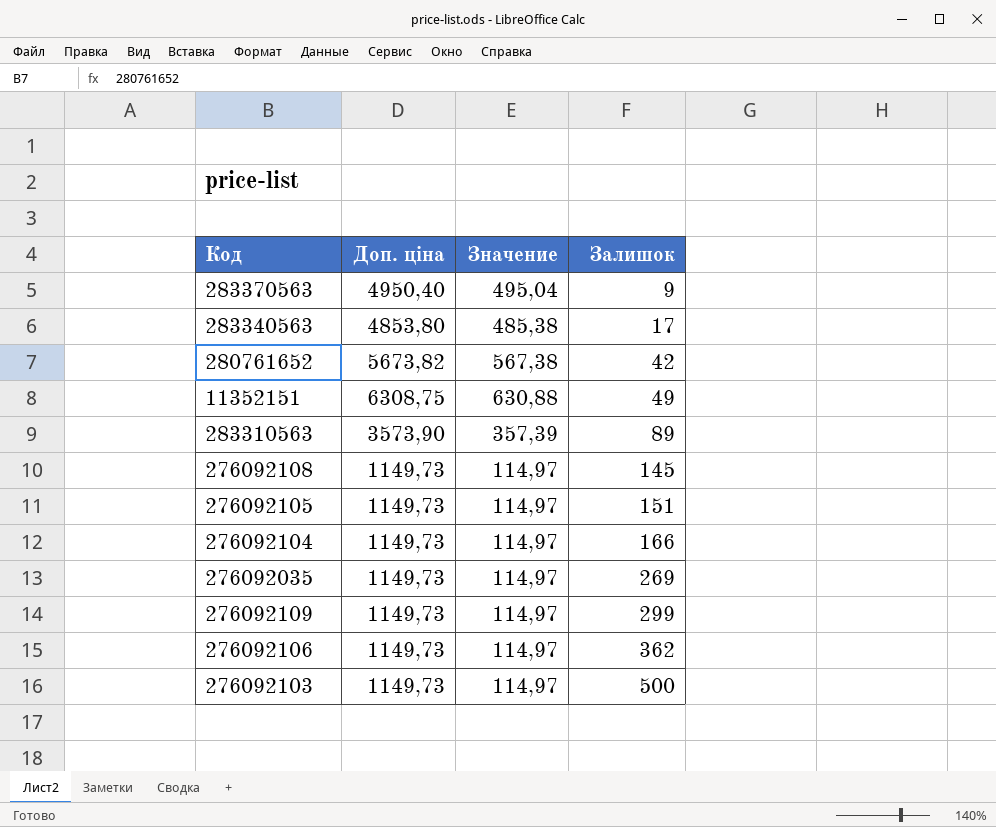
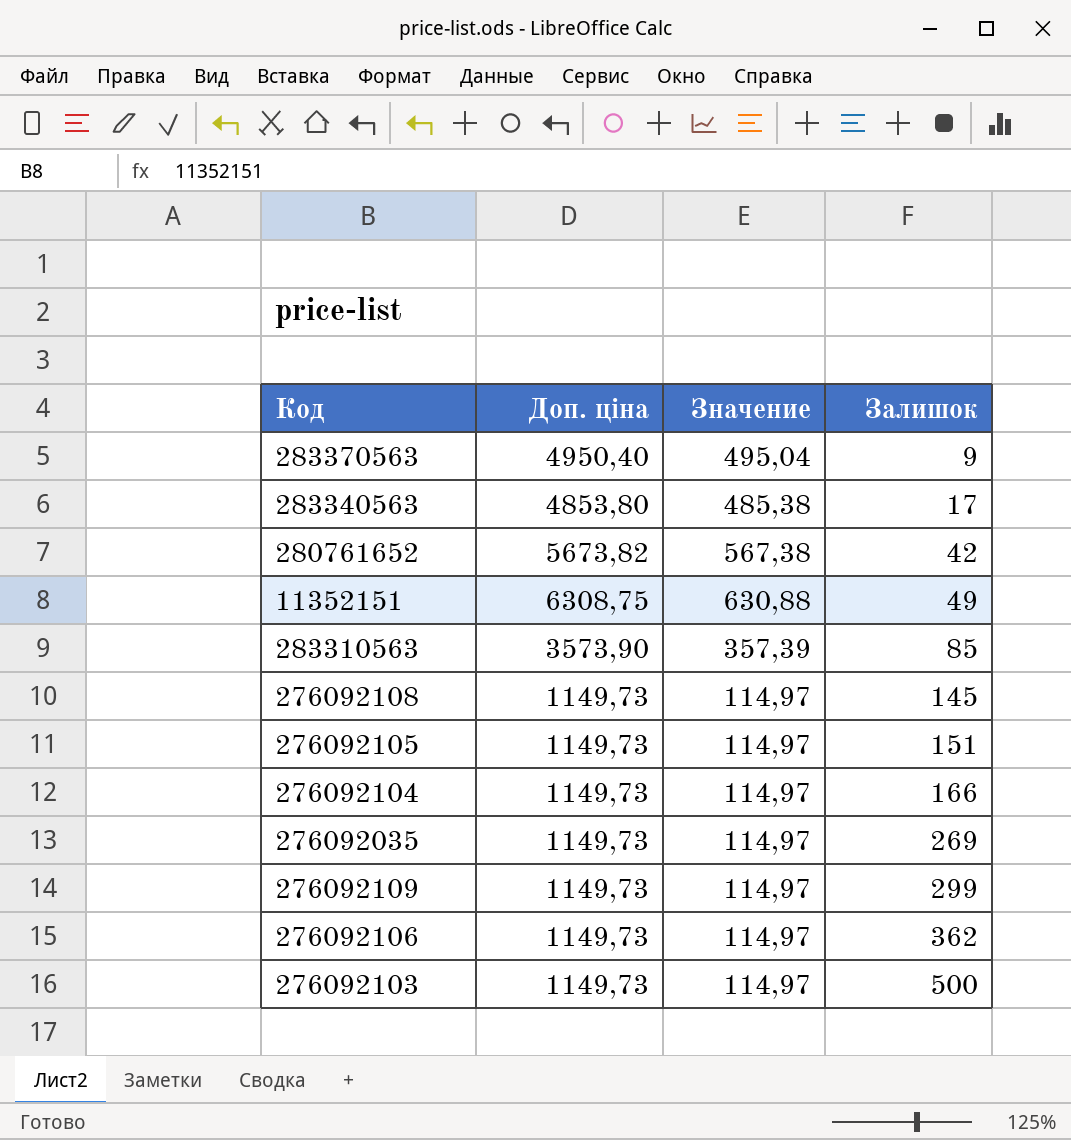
283310563 | Залишок: 89 -> 85

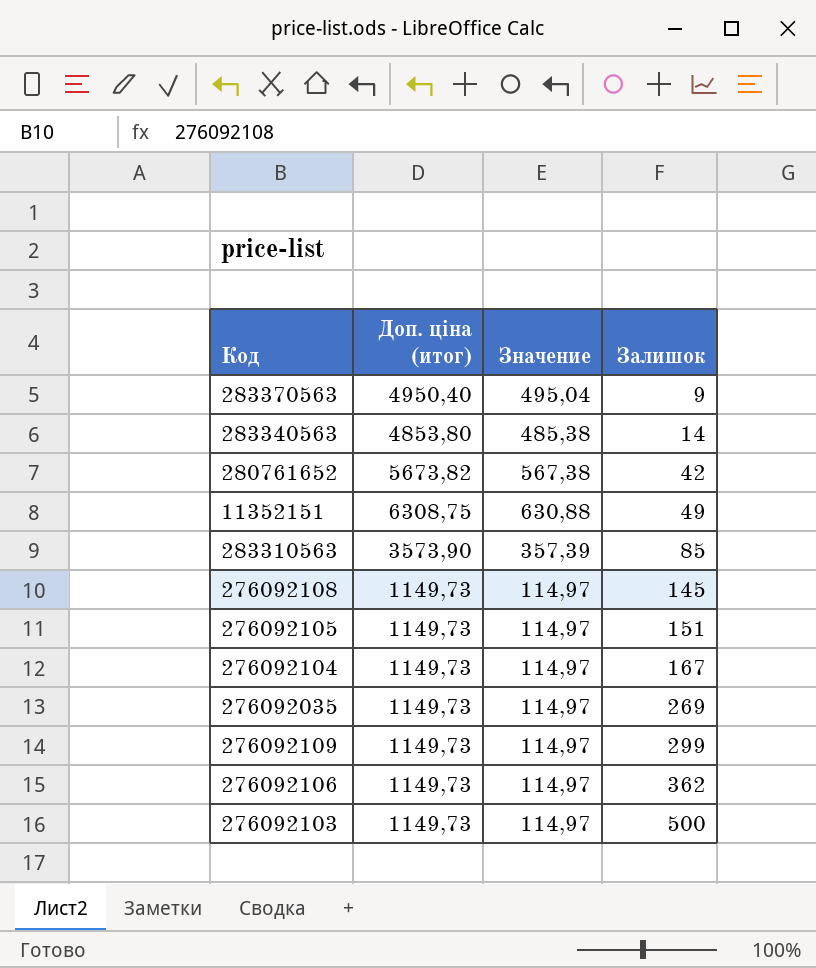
column name: Доп. ціна -> Доп. ціна (итог)
283340563 | Залишок: 17 -> 14
276092104 | Залишок: 166 -> 167

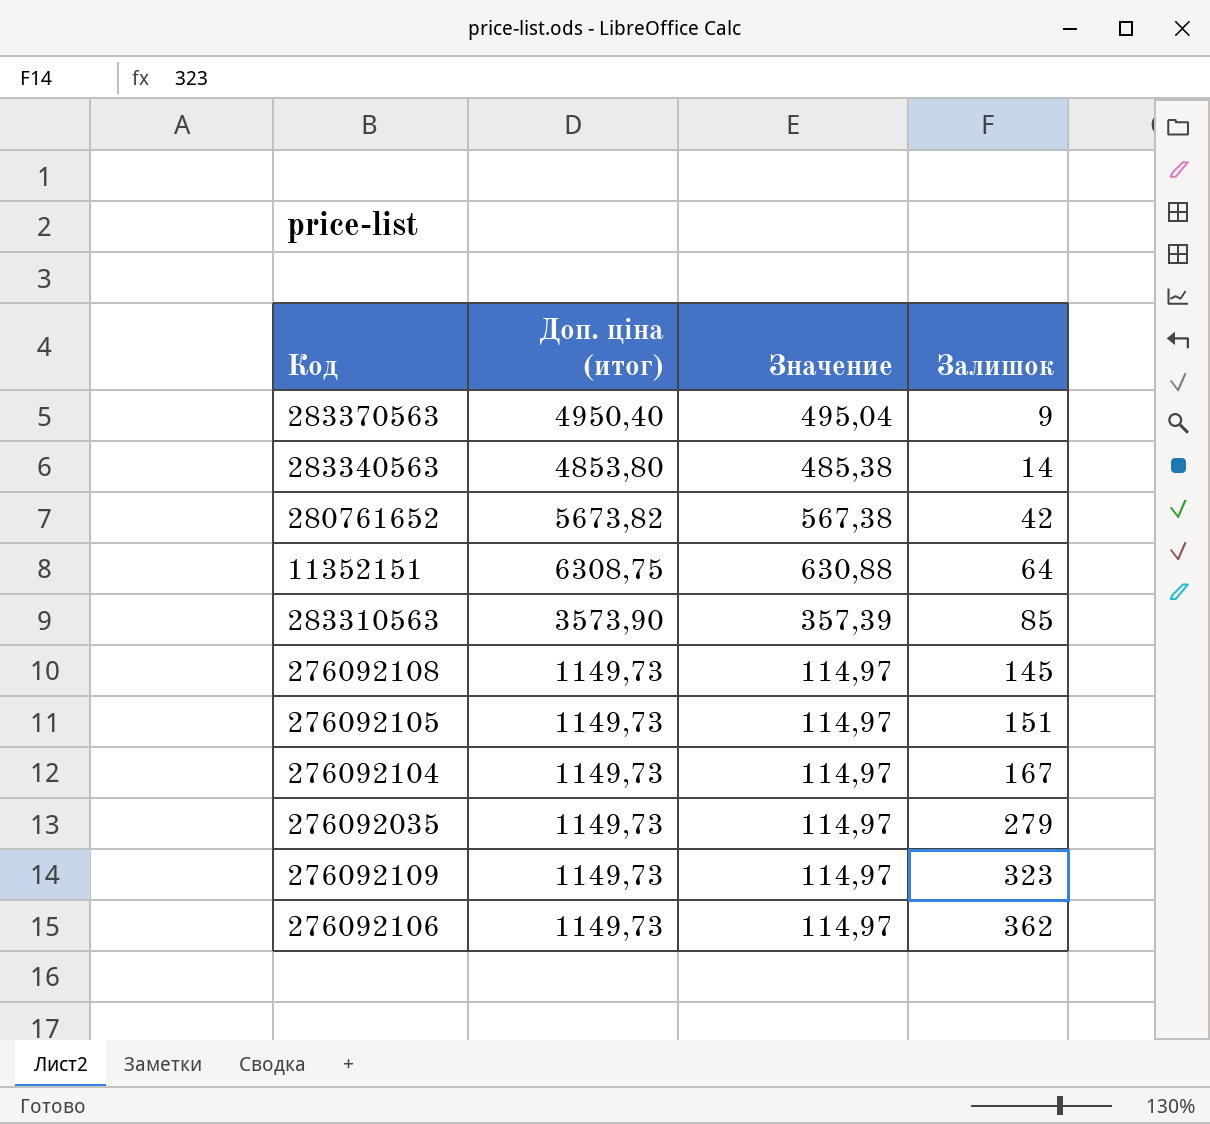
row 276092103: 1149,73 | 114,97 | 500 -> none
11352151 | Залишок: 49 -> 64
276092035 | Залишок: 269 -> 279
276092109 | Залишок: 299 -> 323

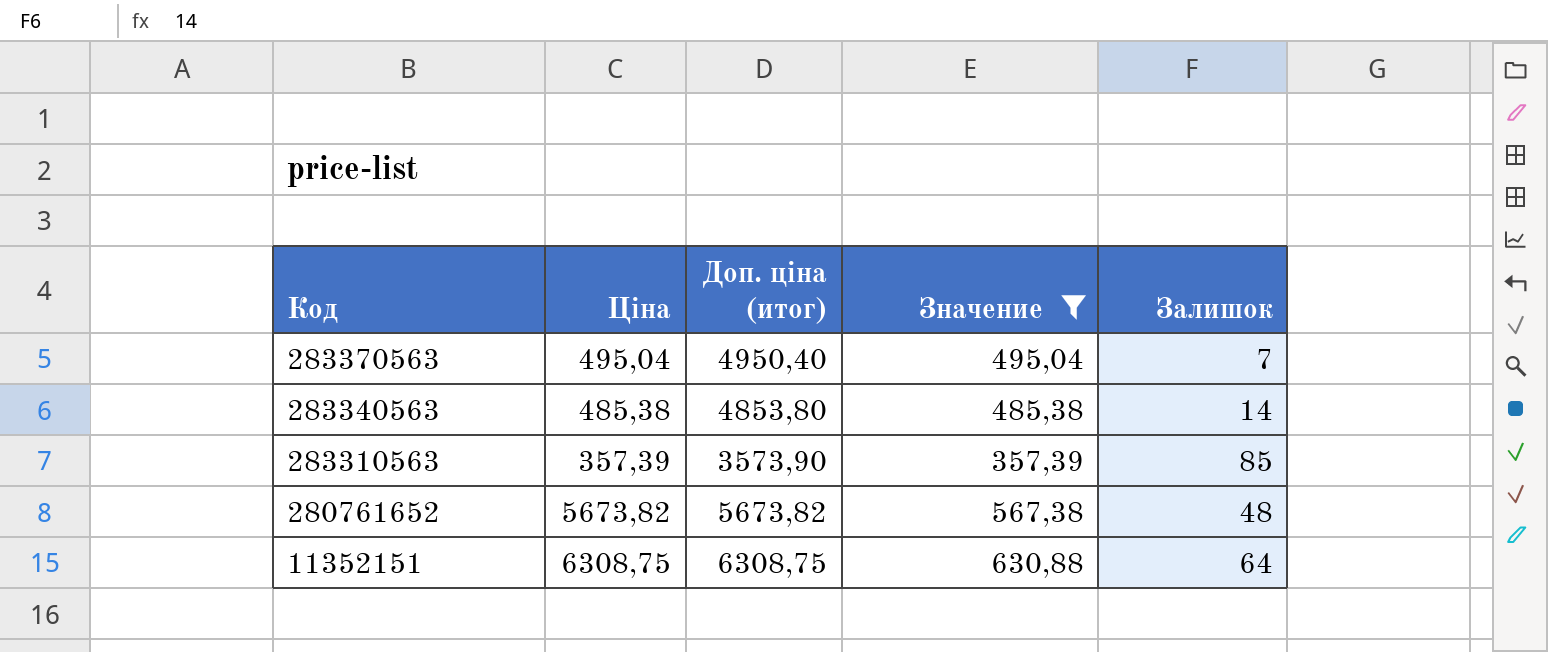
filter: none -> Значение != 114,97
row order: Залишок ascending -> Код descending
column Ціна | position: none -> 2
283370563 | Залишок: 9 -> 7
280761652 | Залишок: 42 -> 48

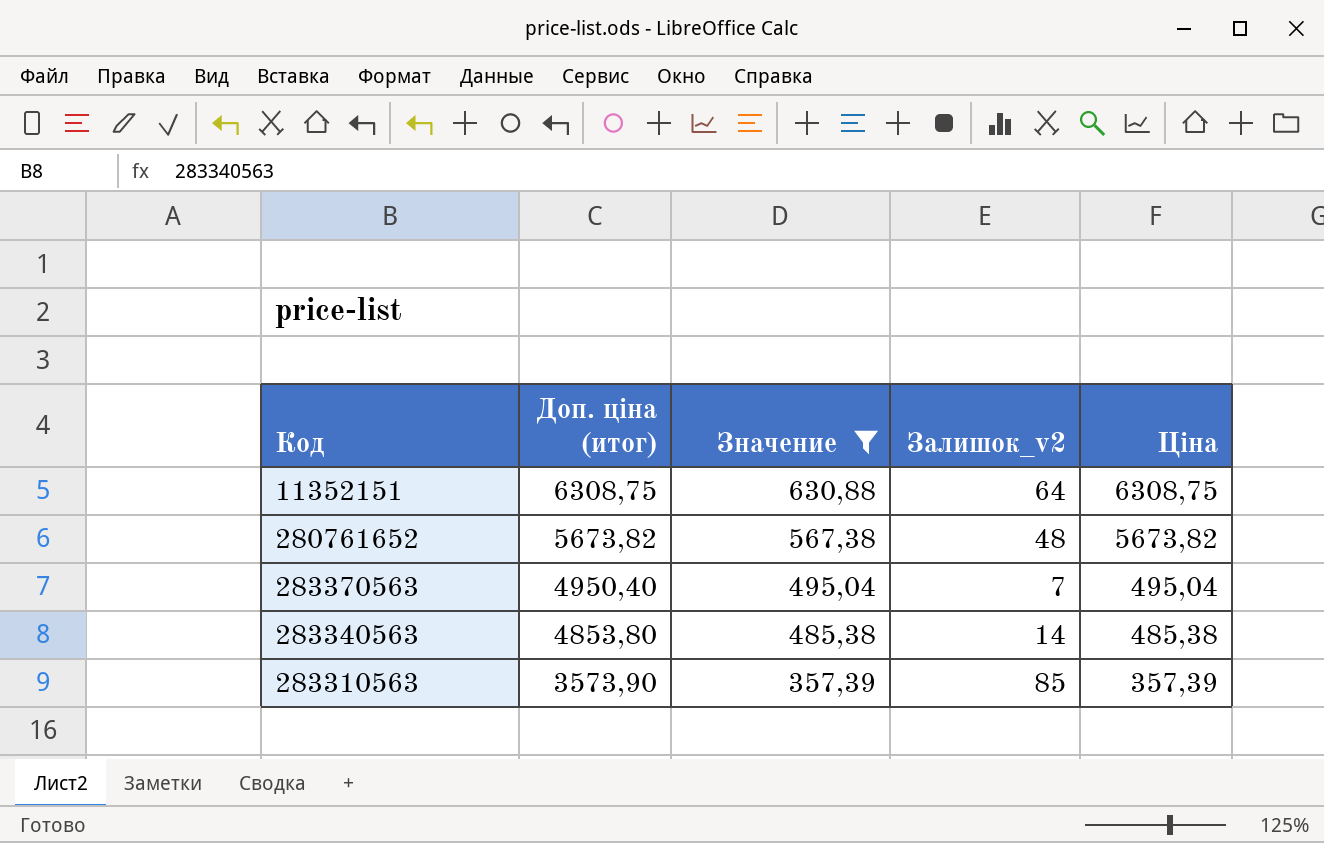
row order: Код descending -> Доп. ціна (итог) descending
column name: Залишок -> Залишок_v2
column Ціна | position: 2 -> 5

